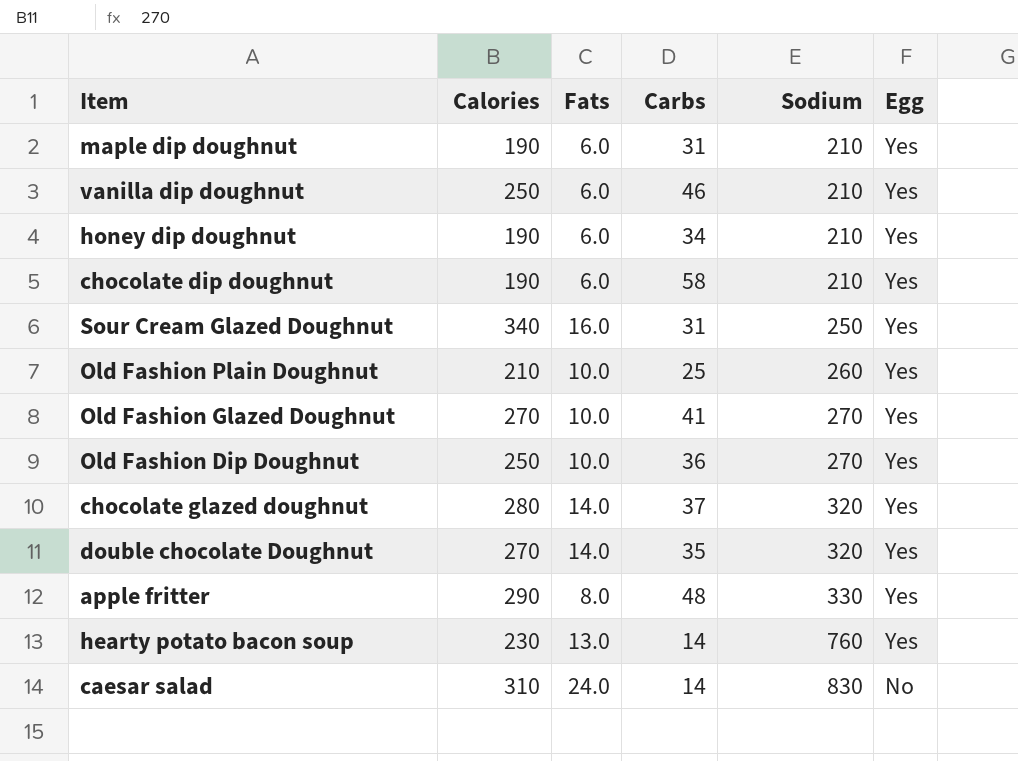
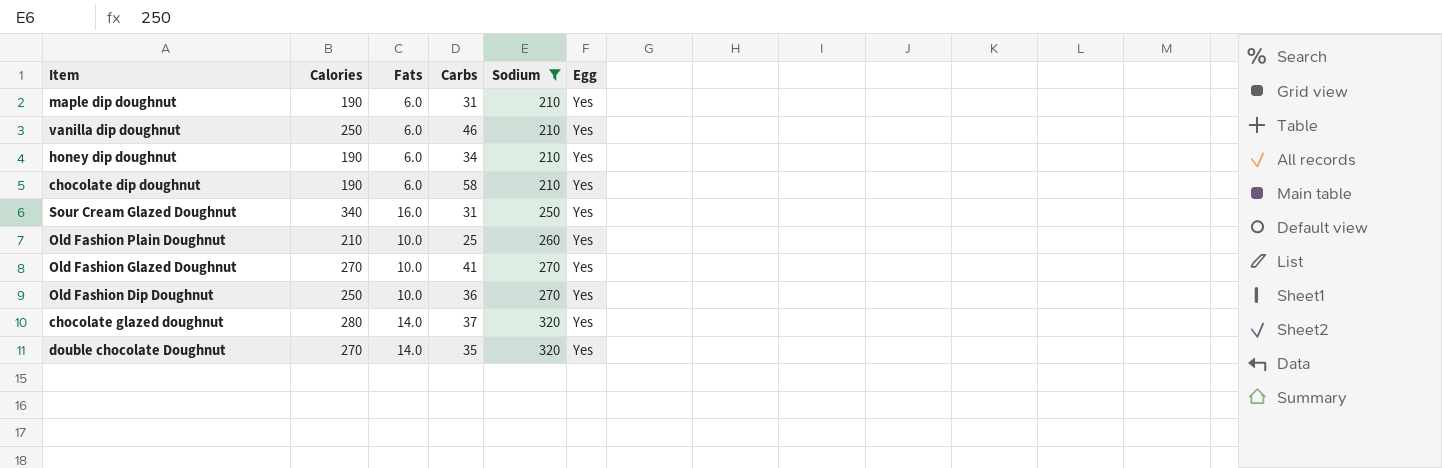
filter: none -> Sodium <= 320

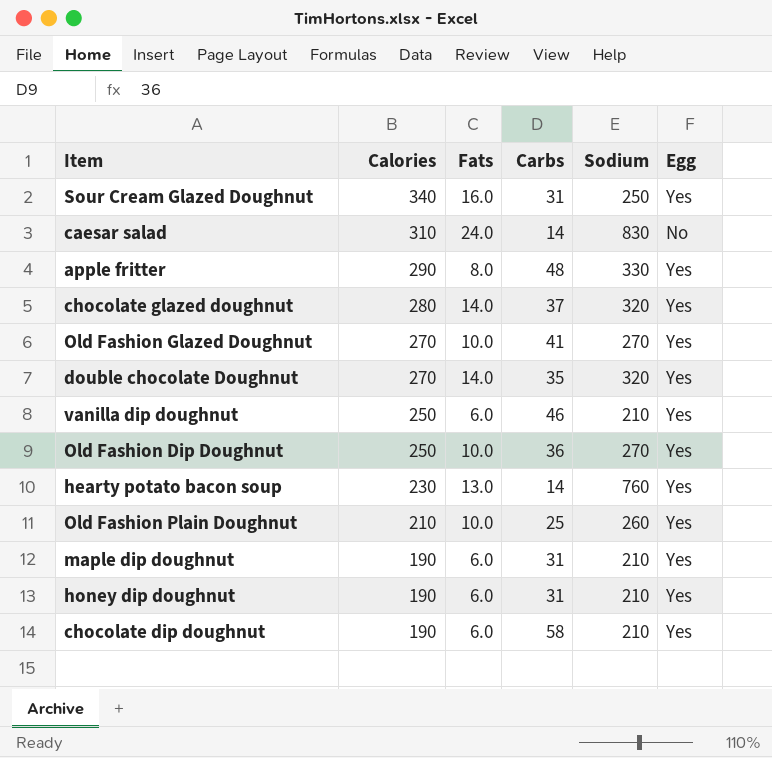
filter: Sodium <= 320 -> none
row order: Sodium ascending -> Calories descending
honey dip doughnut | Carbs: 34 -> 31

